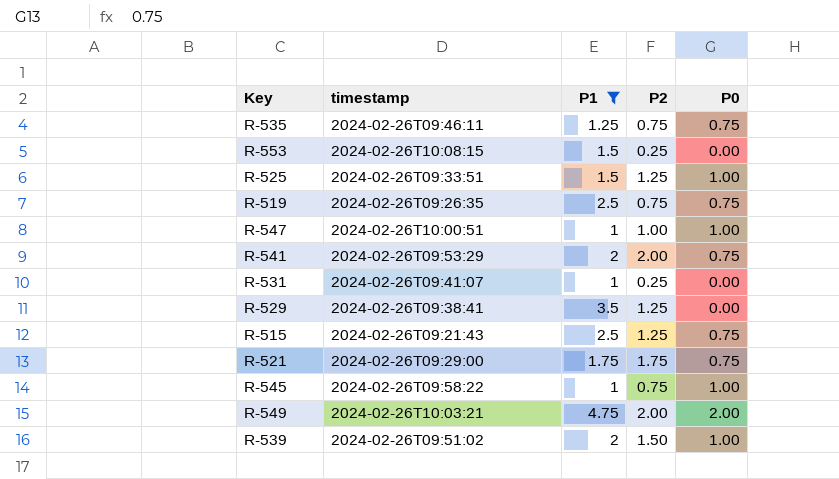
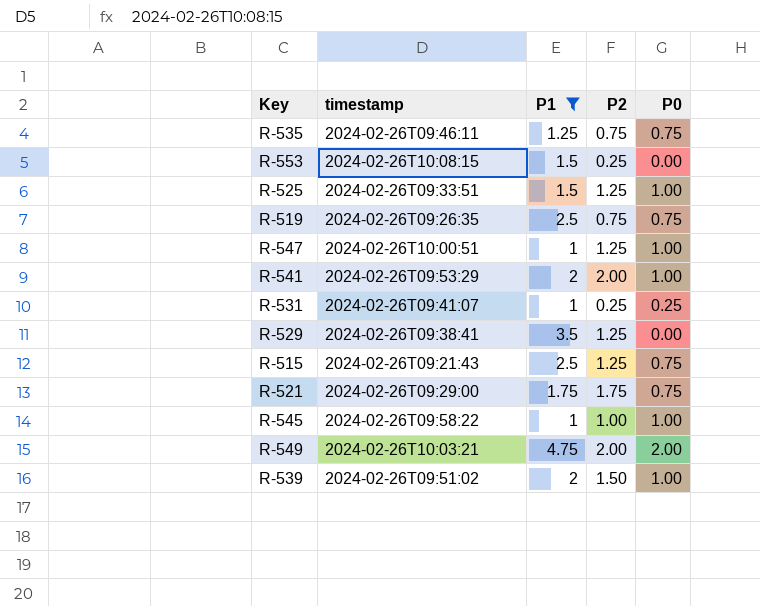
R-547 | P2: 1.00 -> 1.25
R-541 | P0: 0.75 -> 1.00
R-531 | P0: 0.00 -> 0.25
R-545 | P2: 0.75 -> 1.00

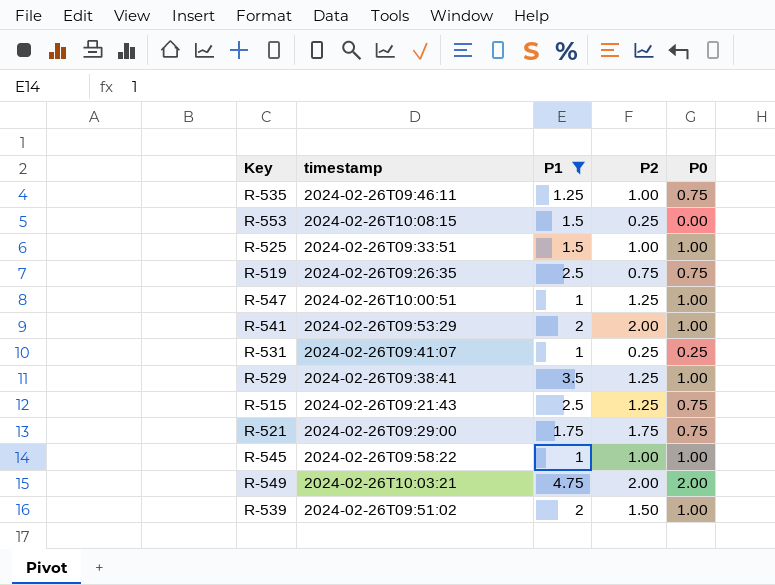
R-535 | P2: 0.75 -> 1.00
R-525 | P2: 1.25 -> 1.00
R-529 | P0: 0.00 -> 1.00

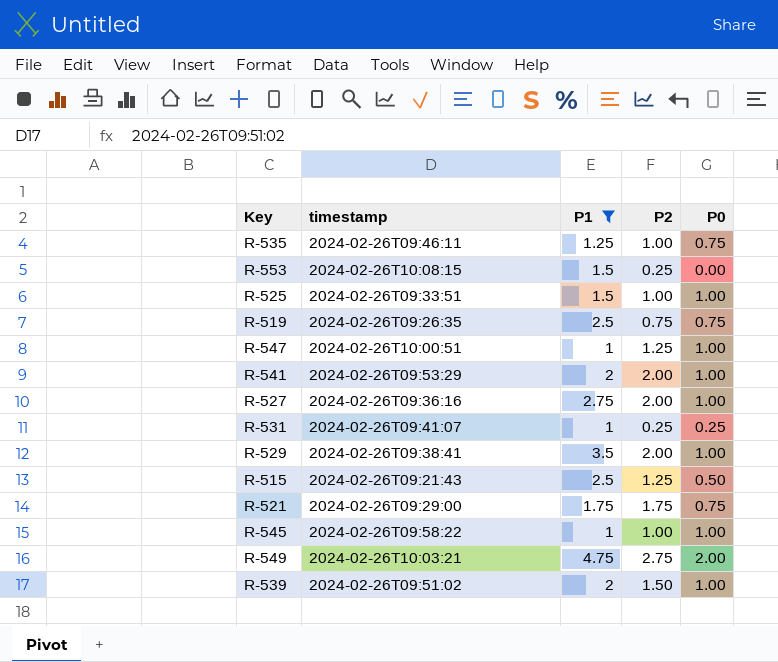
row R-527: none -> 2024-02-26T09:36:16 | 2.75 | 2.00 | 1.00
R-529 | P2: 1.25 -> 2.00
R-515 | P0: 0.75 -> 0.50
R-549 | P2: 2.00 -> 2.75

